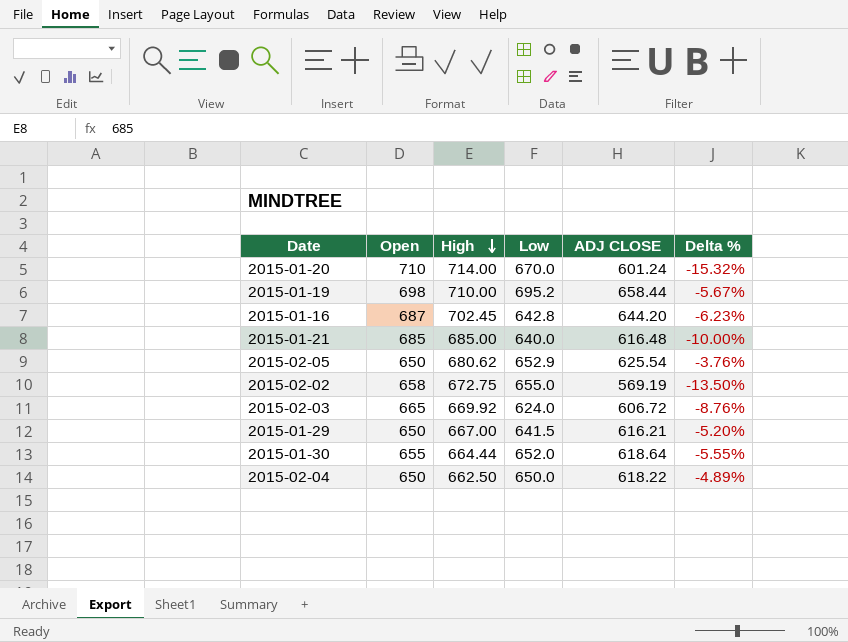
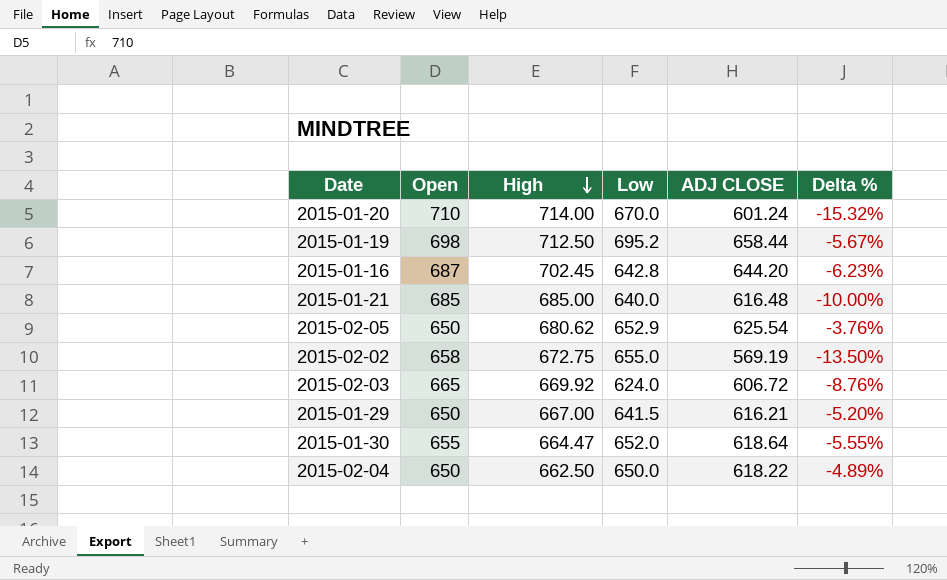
2015-01-19 | High: 710.00 -> 712.50
2015-01-30 | High: 664.44 -> 664.47

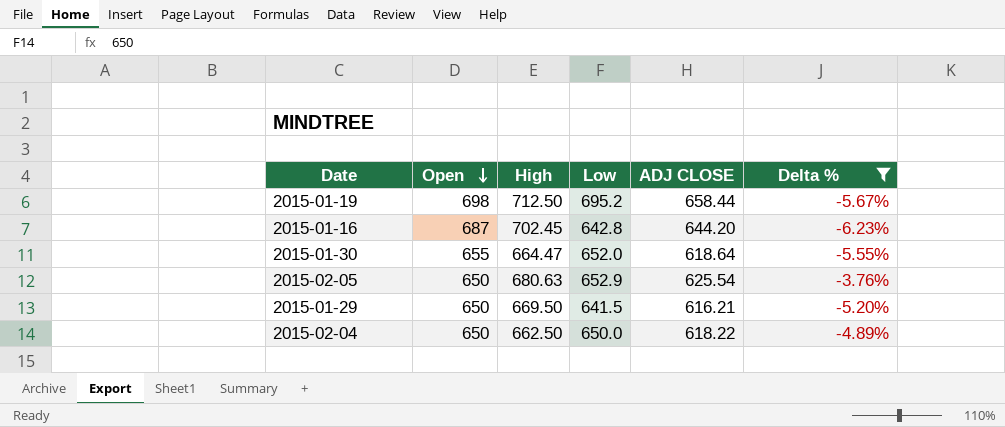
filter: none -> Delta % >= -6.23%
row order: High descending -> Open descending
2015-02-05 | High: 680.62 -> 680.63
2015-01-29 | High: 667.00 -> 669.50

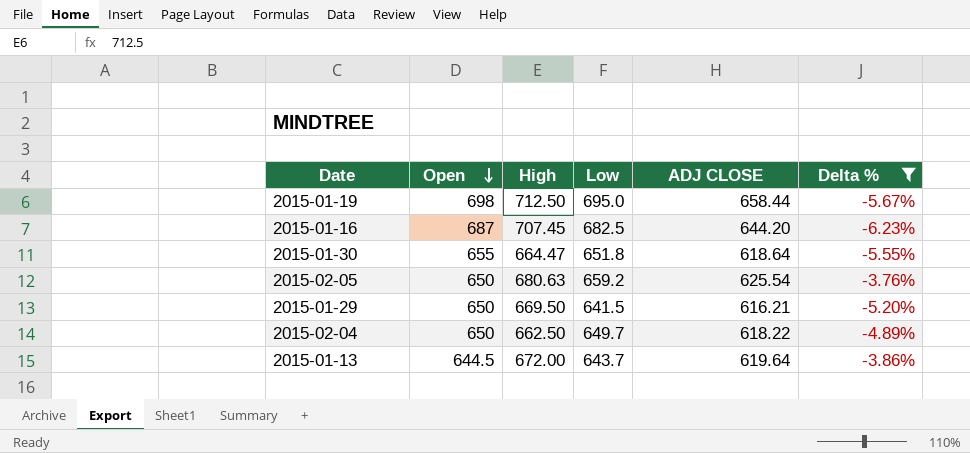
2015-01-19 | Low: 695.2 -> 695.0
2015-01-16 | High: 702.45 -> 707.45
2015-01-16 | Low: 642.8 -> 682.5
2015-01-30 | Low: 652.0 -> 651.8
2015-02-05 | Low: 652.9 -> 659.2
2015-02-04 | Low: 650.0 -> 649.7
row 2015-01-13: none -> 644.5 | 672.00 | 643.7 | 619.64 | -3.86%

